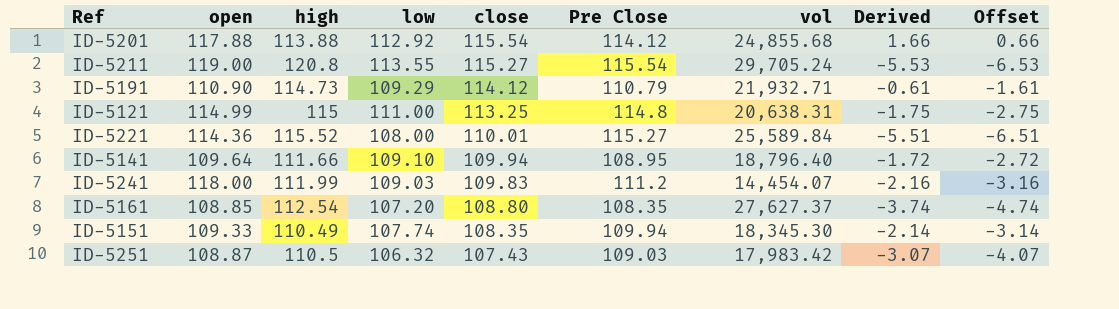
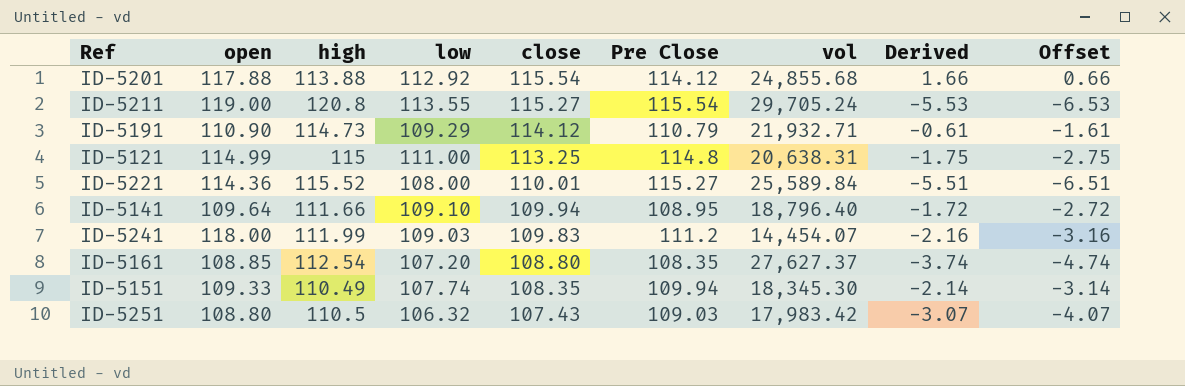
ID-5251 | open: 108.87 -> 108.80

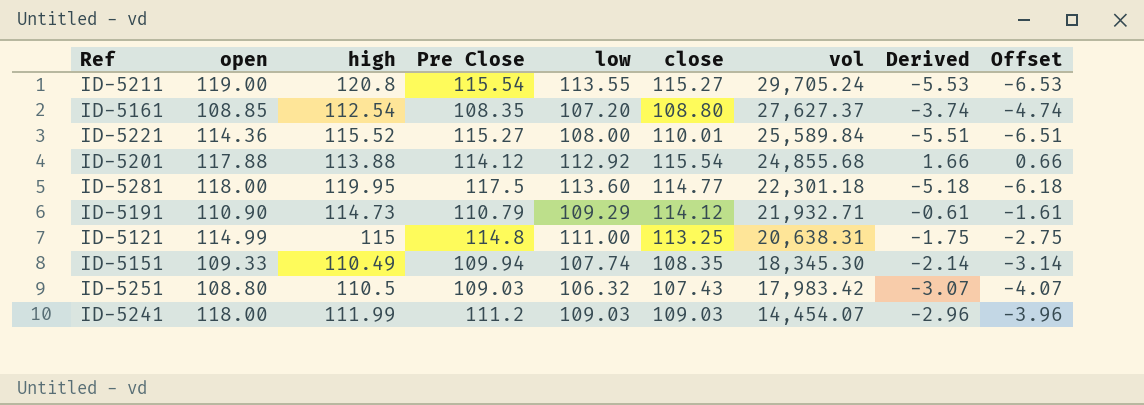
row order: close descending -> vol descending
column Pre Close | position: 6 -> 4
row ID-5141: 109.64 | 111.66 | 109.10 | 109.94 | 108.95 | 18,796.40 | -1.72 | -2.72 -> none
row ID-5281: none -> 118.00 | 119.95 | 117.5 | 113.60 | 114.77 | 22,301.18 | -5.18 | -6.18
ID-5241 | close: 109.83 -> 109.03
ID-5241 | Derived: -2.16 -> -2.96
ID-5241 | Offset: -3.16 -> -3.96

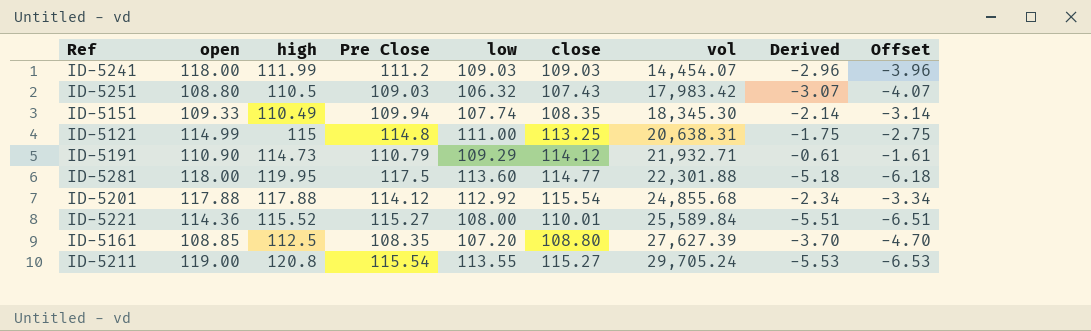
row order: vol descending -> vol ascending
ID-5281 | vol: 22,301.18 -> 22,301.88
ID-5201 | high: 113.88 -> 117.88
ID-5201 | Derived: 1.66 -> -2.34
ID-5201 | Offset: 0.66 -> -3.34
ID-5161 | high: 112.54 -> 112.5
ID-5161 | vol: 27,627.37 -> 27,627.39
ID-5161 | Derived: -3.74 -> -3.70
ID-5161 | Offset: -4.74 -> -4.70

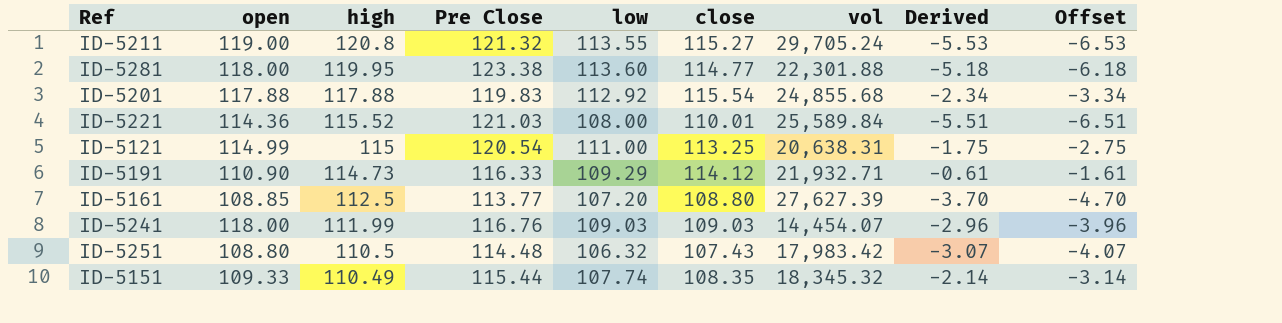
row order: vol ascending -> high descending
ID-5211 | Pre Close: 115.54 -> 121.32
ID-5281 | Pre Close: 117.5 -> 123.38
ID-5201 | Pre Close: 114.12 -> 119.83
ID-5221 | Pre Close: 115.27 -> 121.03
ID-5121 | Pre Close: 114.8 -> 120.54
ID-5191 | Pre Close: 110.79 -> 116.33
ID-5161 | Pre Close: 108.35 -> 113.77
ID-5241 | Pre Close: 111.2 -> 116.76
ID-5251 | Pre Close: 109.03 -> 114.48
ID-5151 | Pre Close: 109.94 -> 115.44
ID-5151 | vol: 18,345.30 -> 18,345.32

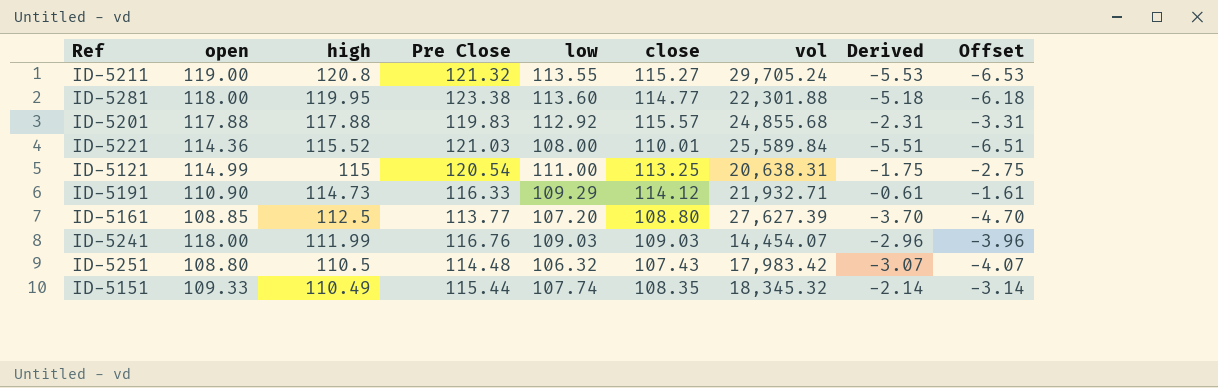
ID-5201 | close: 115.54 -> 115.57
ID-5201 | Derived: -2.34 -> -2.31
ID-5201 | Offset: -3.34 -> -3.31

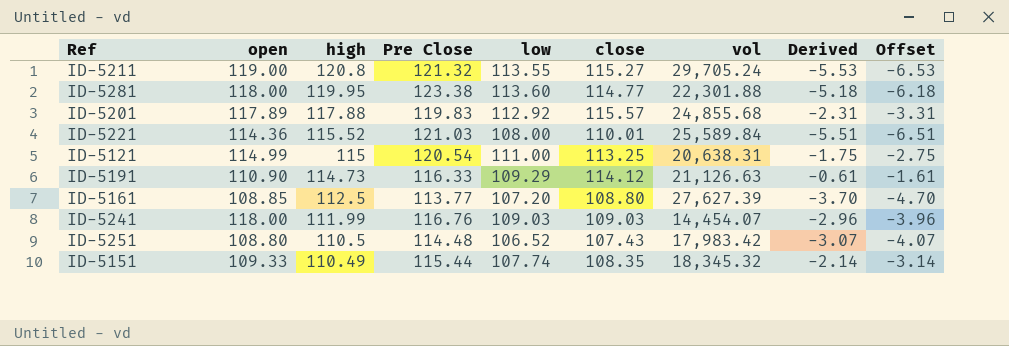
ID-5201 | open: 117.88 -> 117.89
ID-5191 | vol: 21,932.71 -> 21,126.63
ID-5251 | low: 106.32 -> 106.52

